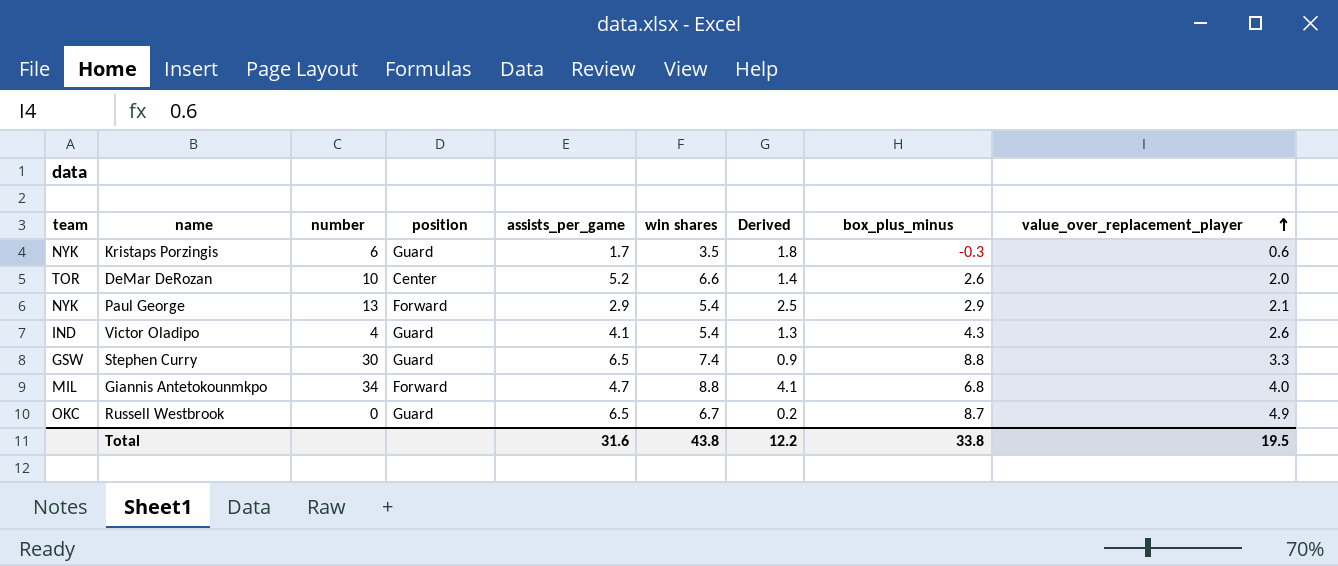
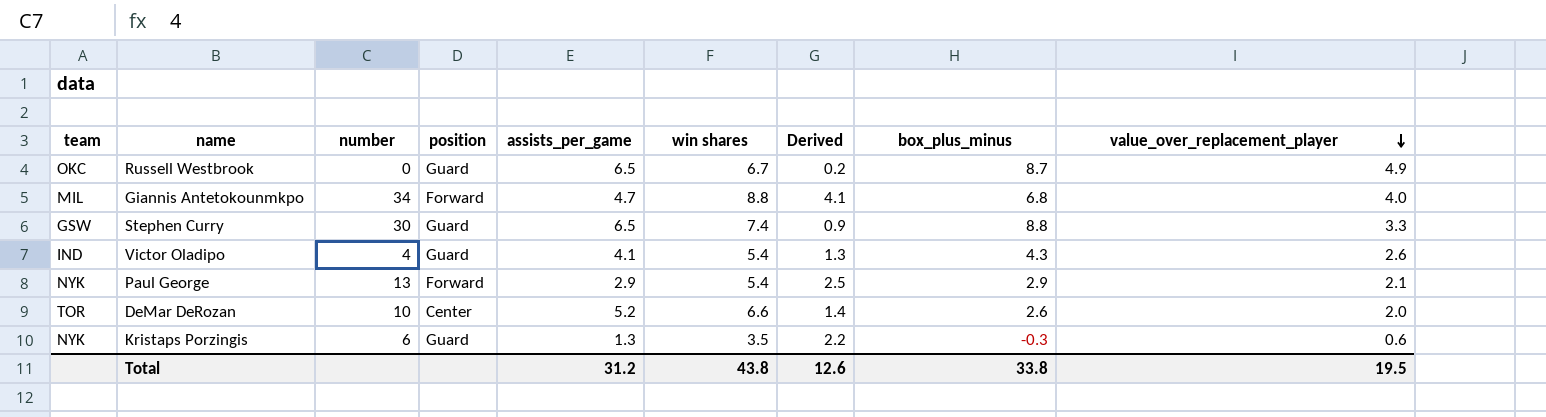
row order: value_over_replacement_player ascending -> value_over_replacement_player descending
Kristaps Porzingis | assists_per_game: 1.7 -> 1.3
Kristaps Porzingis | Derived: 1.8 -> 2.2
Total | assists_per_game: 31.6 -> 31.2
Total | Derived: 12.2 -> 12.6

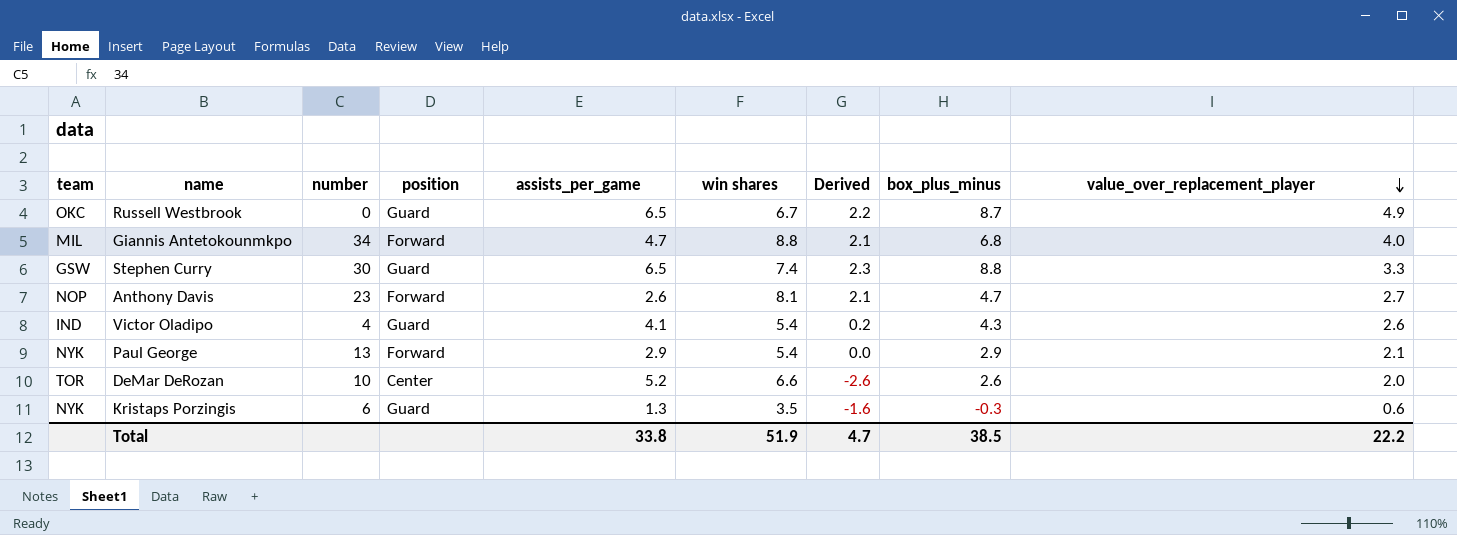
column Derived | formula: [win shares] - [assists_per_game] -> [box_plus_minus] - [assists_per_game]
row Anthony Davis: none -> NOP | 23 | Forward | 2.6 | 8.1 | 2.1 | 4.7 | 2.7
Total | assists_per_game: 31.2 -> 33.8
Total | win shares: 43.8 -> 51.9
Total | Derived: 12.6 -> 4.7
Total | box_plus_minus: 33.8 -> 38.5
Total | value_over_replacement_player: 19.5 -> 22.2

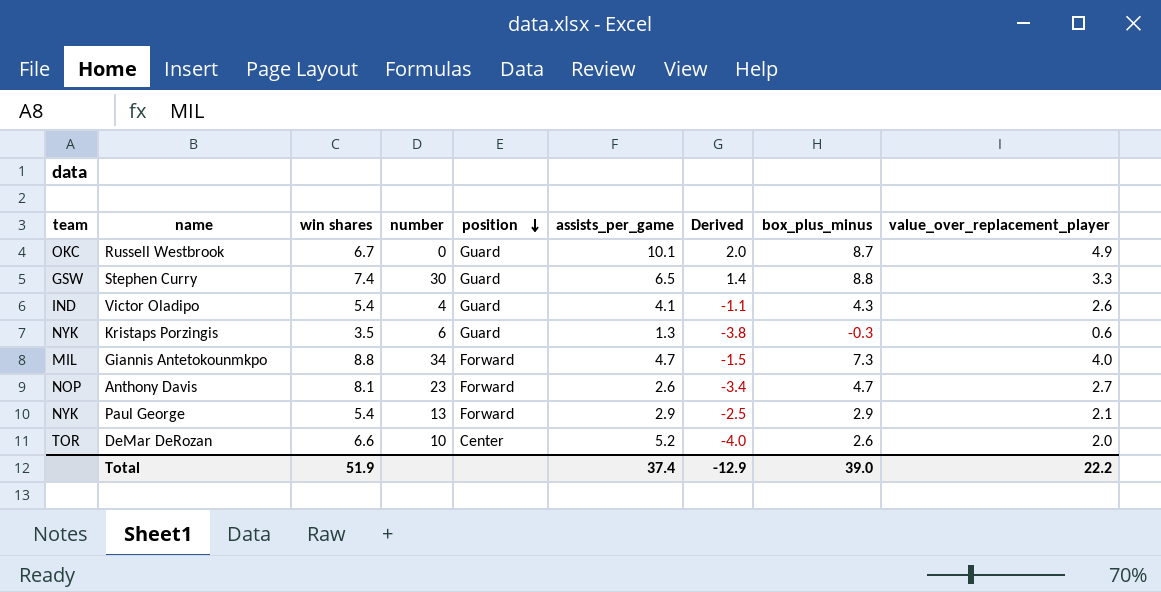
row order: value_over_replacement_player descending -> position descending
column win shares | position: 6 -> 3
column Derived | formula: [box_plus_minus] - [assists_per_game] -> [box_plus_minus] - [win shares]
Russell Westbrook | assists_per_game: 6.5 -> 10.1
Giannis Antetokounmkpo | box_plus_minus: 6.8 -> 7.3
Total | assists_per_game: 33.8 -> 37.4
Total | Derived: 4.7 -> -12.9
Total | box_plus_minus: 38.5 -> 39.0

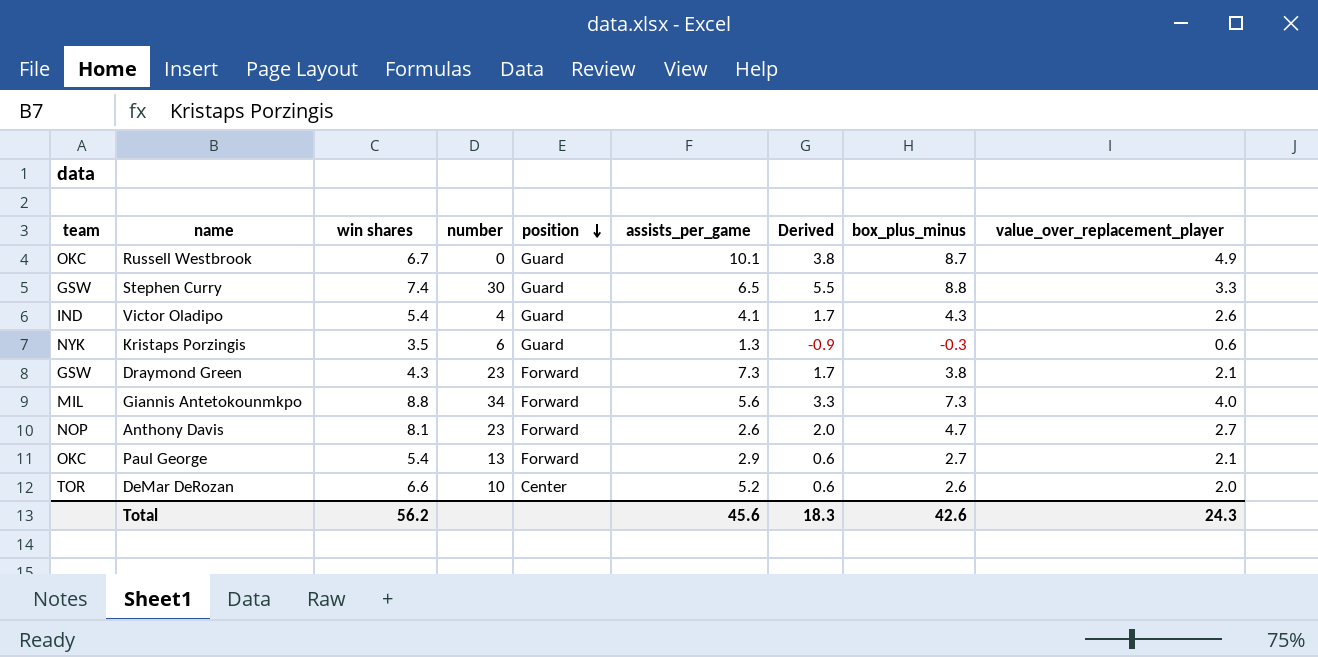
column Derived | formula: [box_plus_minus] - [win shares] -> [box_plus_minus] - [value_over_replacement_player]
row Draymond Green: none -> GSW | 4.3 | 23 | Forward | 7.3 | 1.7 | 3.8 | 2.1
Giannis Antetokounmkpo | assists_per_game: 4.7 -> 5.6
Paul George | team: NYK -> OKC
Paul George | box_plus_minus: 2.9 -> 2.7
Total | win shares: 51.9 -> 56.2
Total | assists_per_game: 37.4 -> 45.6
Total | Derived: -12.9 -> 18.3
Total | box_plus_minus: 39.0 -> 42.6
Total | value_over_replacement_player: 22.2 -> 24.3

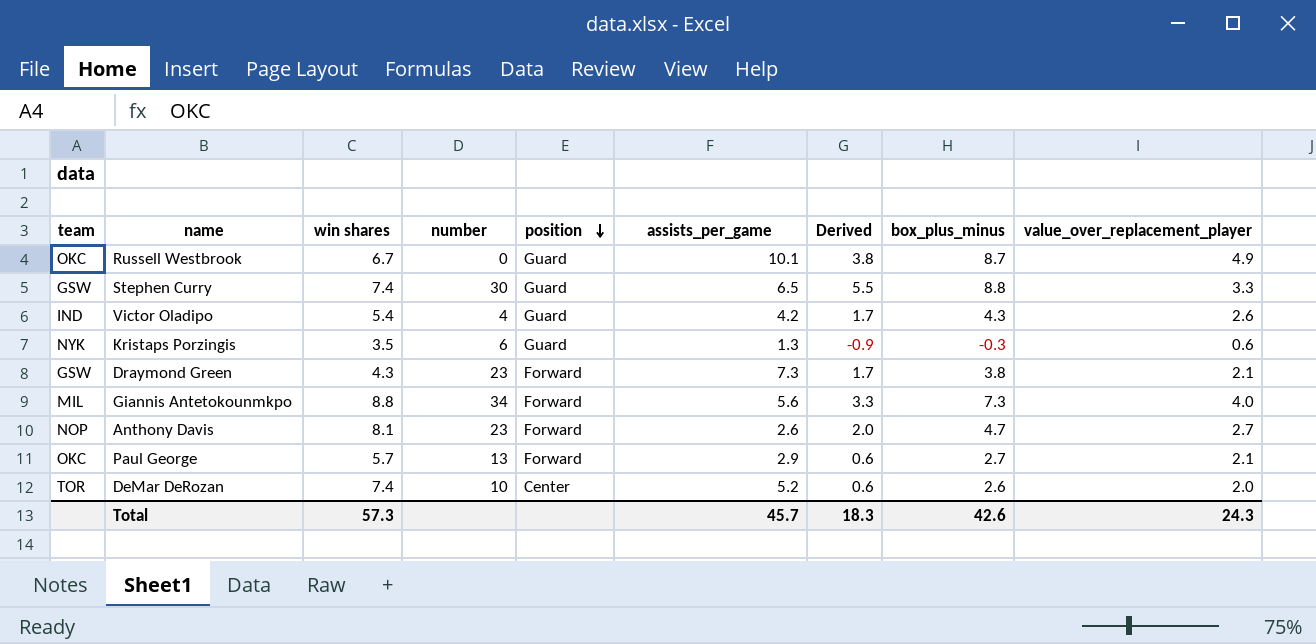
Victor Oladipo | assists_per_game: 4.1 -> 4.2
Paul George | win shares: 5.4 -> 5.7
DeMar DeRozan | win shares: 6.6 -> 7.4
Total | win shares: 56.2 -> 57.3
Total | assists_per_game: 45.6 -> 45.7

